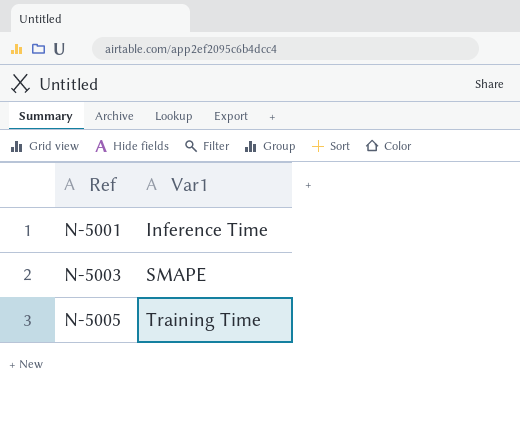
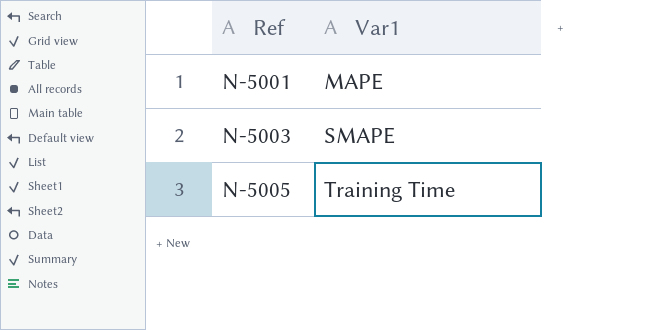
N-5001 | Var1: Inference Time -> MAPE

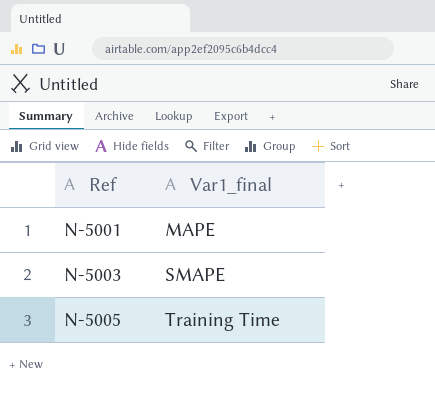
column name: Var1 -> Var1_final

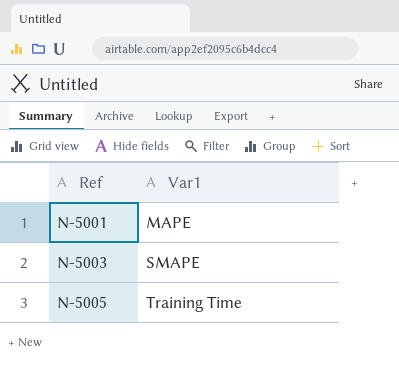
column name: Var1_final -> Var1

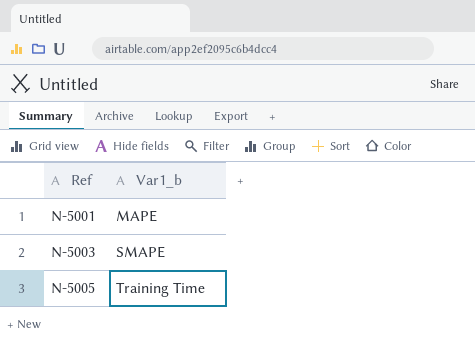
column name: Var1 -> Var1_b

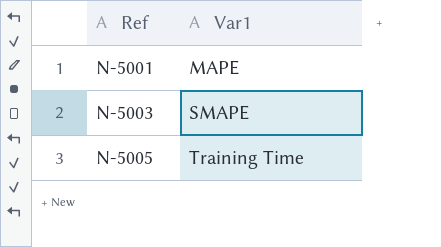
column name: Var1_b -> Var1

